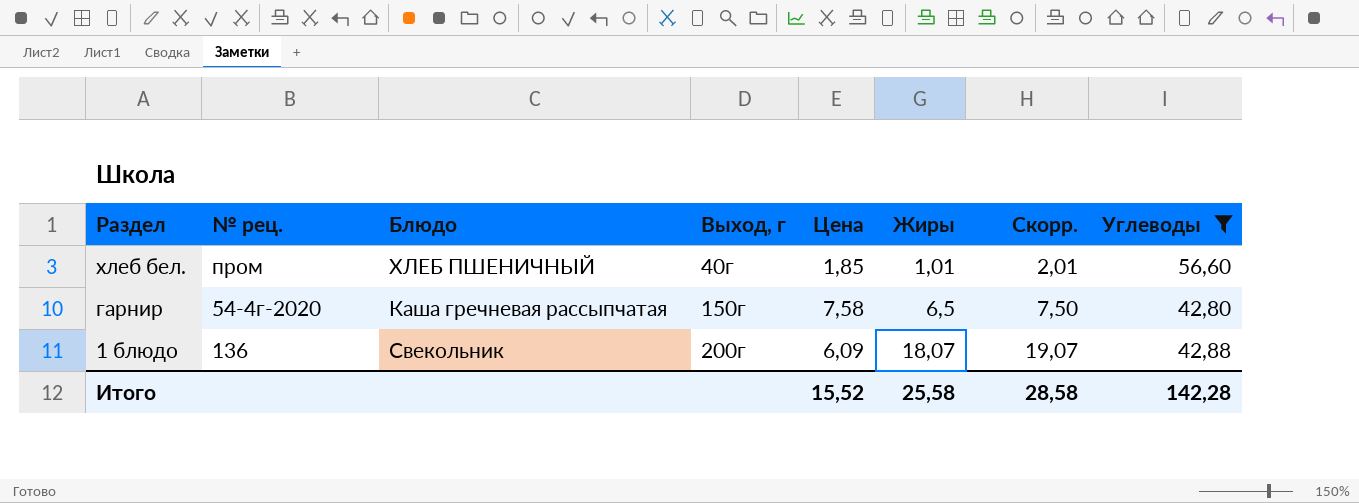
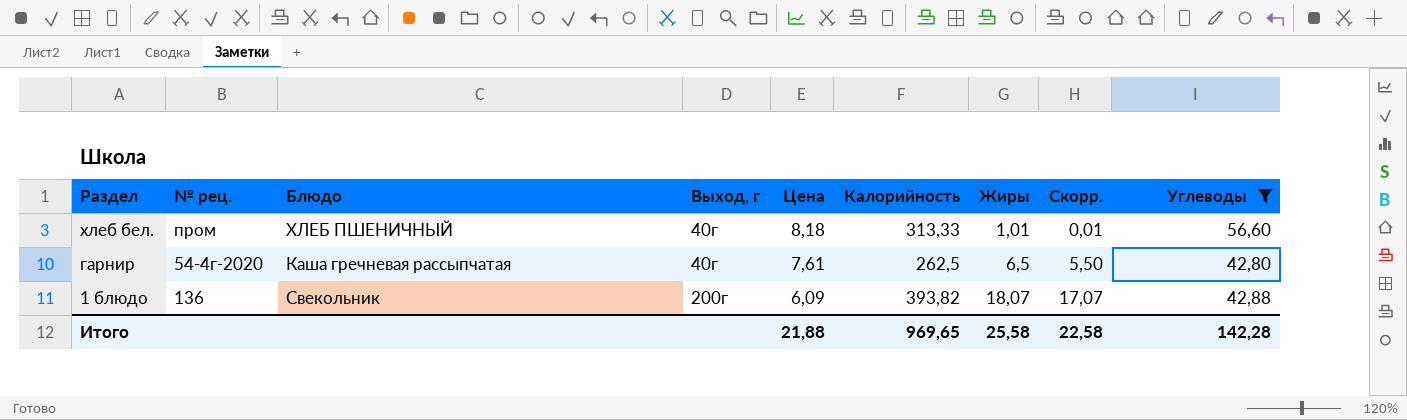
column Калорийность | position: none -> 6
column Скорр. | formula: [Жиры] + 1 -> [Жиры] - 1
хлеб бел. | Цена: 1,85 -> 8,18
гарнир | Выход, г: 150г -> 40г
гарнир | Цена: 7,58 -> 7,61
Итого | Цена: 15,52 -> 21,88
Итого | Скорр.: 28,58 -> 22,58

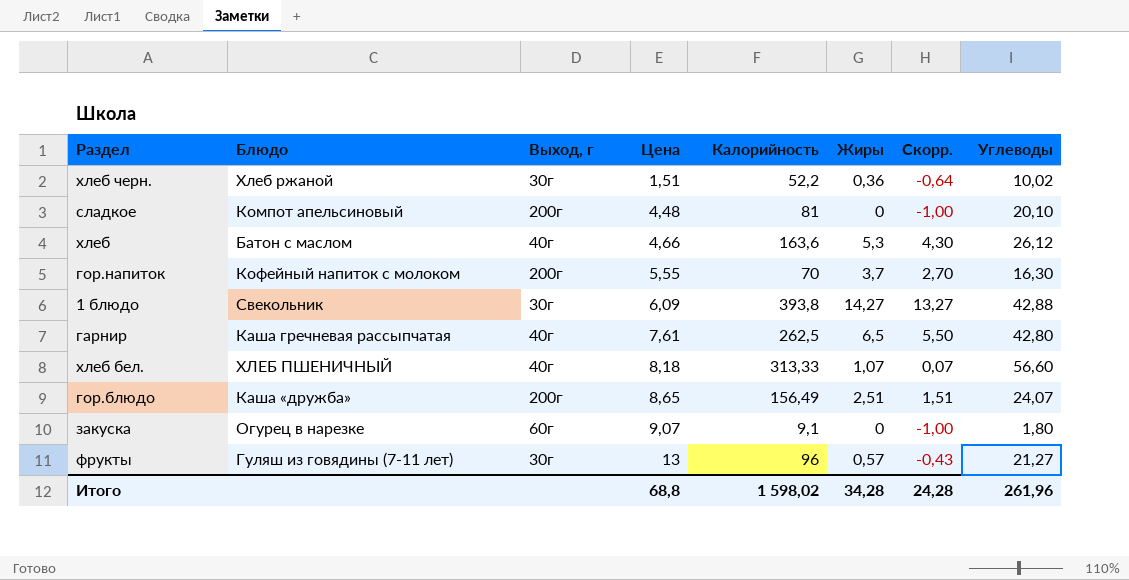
filter: Углеводы >= 42,80 -> none
row order: Раздел descending -> Цена ascending
column № рец. | position: 2 -> none
1 блюдо | Выход, г: 200г -> 30г
1 блюдо | Калорийность: 393,82 -> 393,8
1 блюдо | Жиры: 18,07 -> 14,27
1 блюдо | Скорр.: 17,07 -> 13,27
хлеб бел. | Жиры: 1,01 -> 1,07
хлеб бел. | Скорр.: 0,01 -> 0,07
Итого | Цена: 21,88 -> 68,8
Итого | Калорийность: 969,65 -> 1 598,02
Итого | Жиры: 25,58 -> 34,28
Итого | Скорр.: 22,58 -> 24,28
Итого | Углеводы: 142,28 -> 261,96

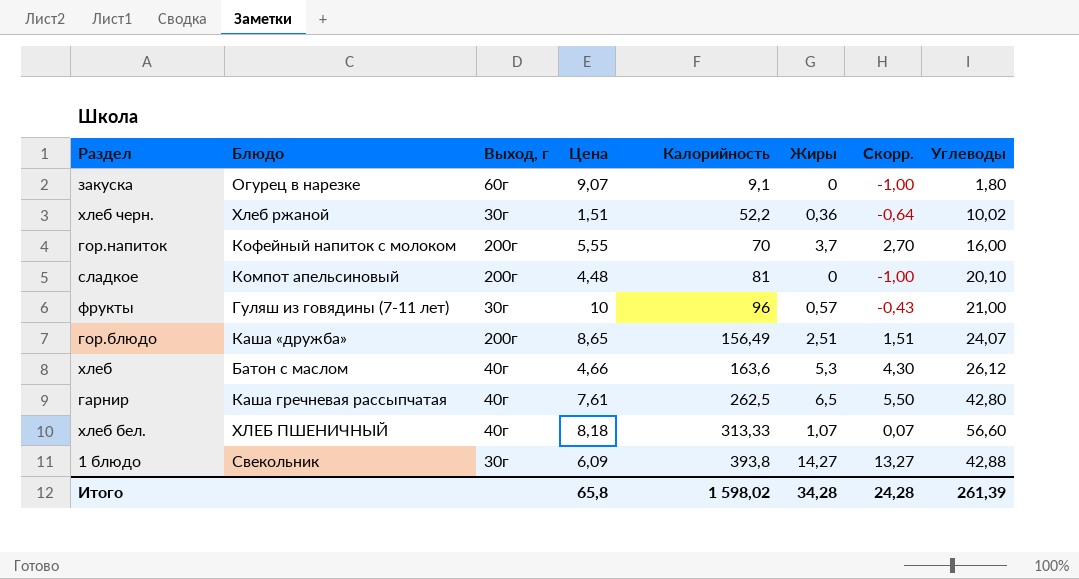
row order: Цена ascending -> Калорийность ascending
гор.напиток | Углеводы: 16,30 -> 16,00
фрукты | Цена: 13 -> 10
фрукты | Углеводы: 21,27 -> 21,00
Итого | Цена: 68,8 -> 65,8
Итого | Углеводы: 261,96 -> 261,39

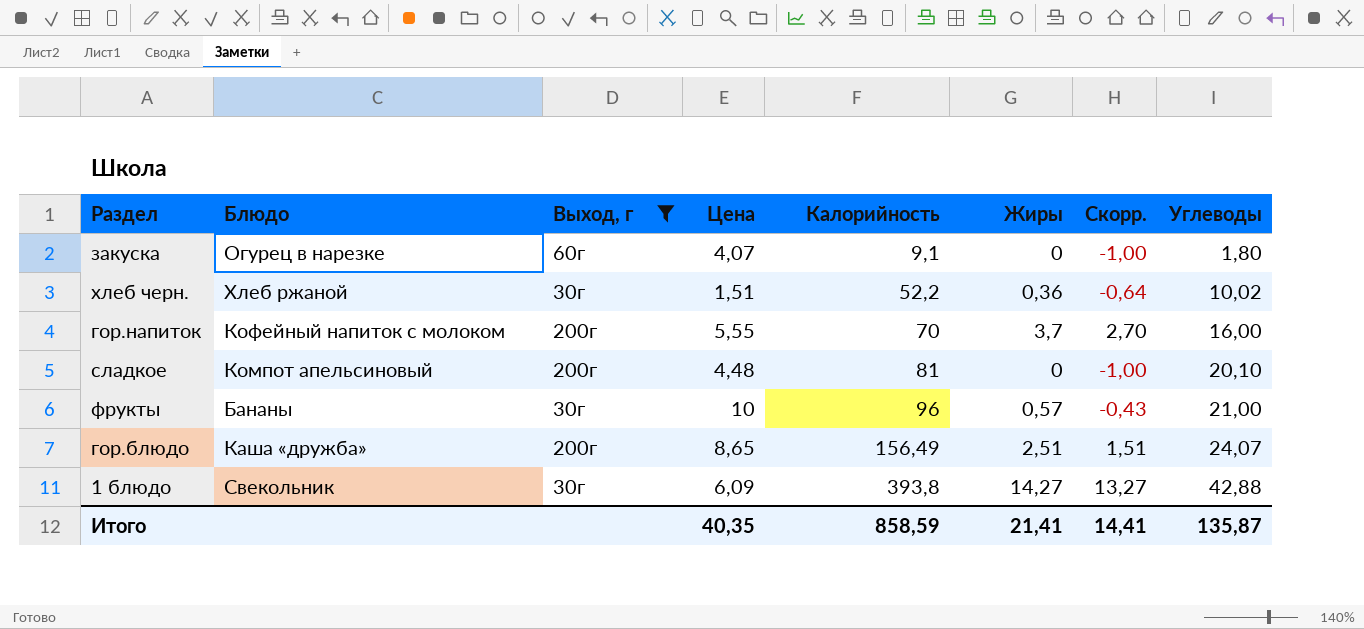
filter: none -> Выход, г != 40г
закуска | Цена: 9,07 -> 4,07
фрукты | Блюдо: Гуляш из говядины (7-11 лет) -> Бананы
Итого | Цена: 65,8 -> 40,35
Итого | Калорийность: 1 598,02 -> 858,59
Итого | Жиры: 34,28 -> 21,41
Итого | Скорр.: 24,28 -> 14,41
Итого | Углеводы: 261,39 -> 135,87

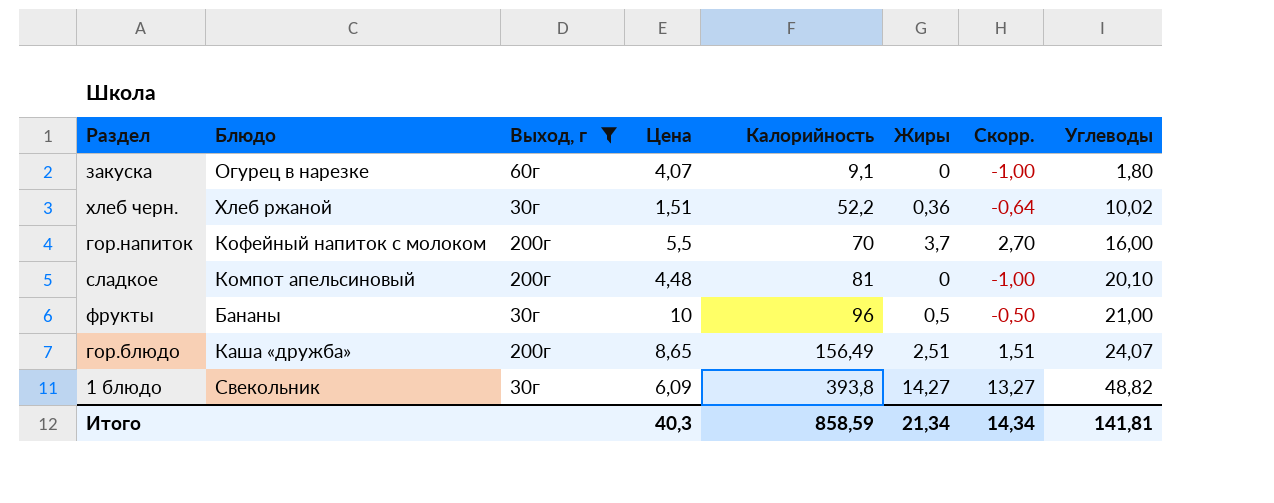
гор.напиток | Цена: 5,55 -> 5,5
фрукты | Жиры: 0,57 -> 0,5
фрукты | Скорр.: -0,43 -> -0,50
1 блюдо | Углеводы: 42,88 -> 48,82
Итого | Цена: 40,35 -> 40,3
Итого | Жиры: 21,41 -> 21,34
Итого | Скорр.: 14,41 -> 14,34
Итого | Углеводы: 135,87 -> 141,81

